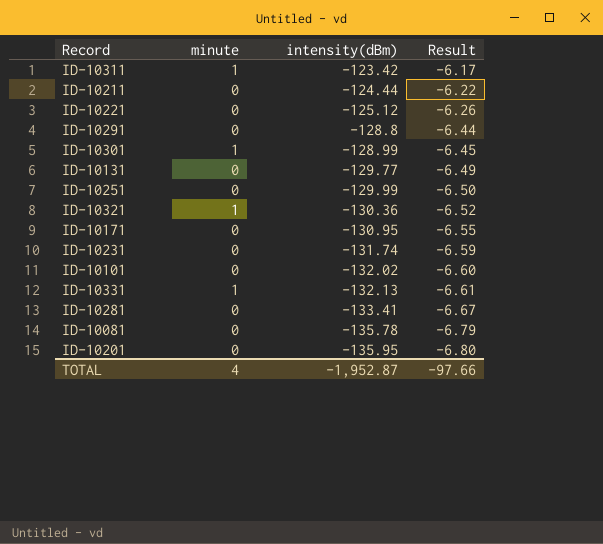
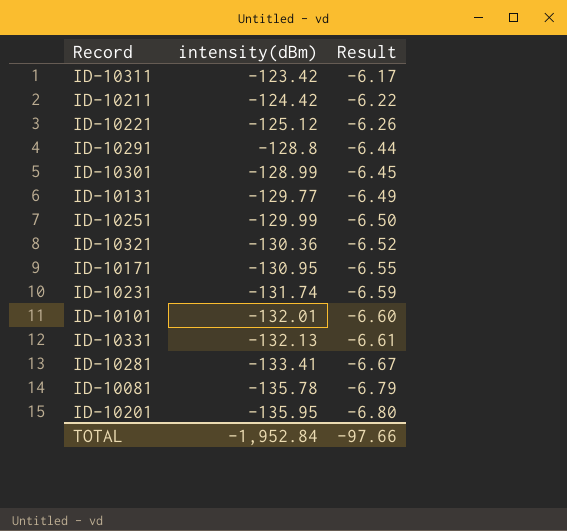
column minute | position: 2 -> none
ID-10211 | intensity(dBm): -124.44 -> -124.42
ID-10101 | intensity(dBm): -132.02 -> -132.01
TOTAL | intensity(dBm): -1,952.87 -> -1,952.84

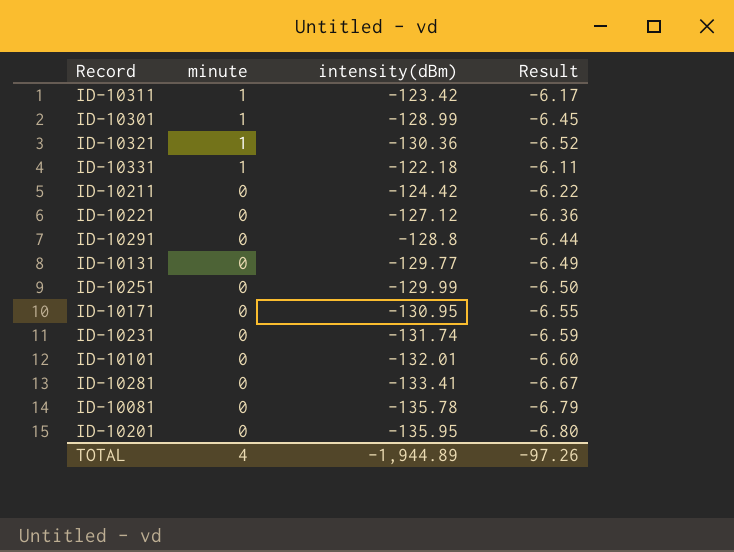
row order: intensity(dBm) descending -> minute descending
column minute | position: none -> 2
ID-10331 | intensity(dBm): -132.13 -> -122.18
ID-10331 | Result: -6.61 -> -6.11
ID-10221 | intensity(dBm): -125.12 -> -127.12
ID-10221 | Result: -6.26 -> -6.36
TOTAL | intensity(dBm): -1,952.84 -> -1,944.89
TOTAL | Result: -97.66 -> -97.26

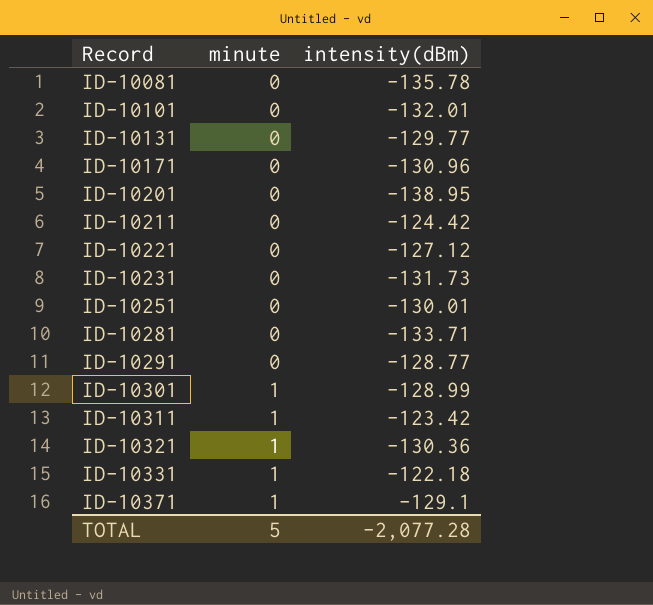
row order: minute descending -> Record ascending
column Result | formula: [intensity(dBm)] * 0.05 -> none
ID-10171 | intensity(dBm): -130.95 -> -130.96
ID-10201 | intensity(dBm): -135.95 -> -138.95
ID-10231 | intensity(dBm): -131.74 -> -131.73
ID-10251 | intensity(dBm): -129.99 -> -130.01
ID-10281 | intensity(dBm): -133.41 -> -133.71
ID-10291 | intensity(dBm): -128.8 -> -128.77
row ID-10371: none -> 1 | -129.1
TOTAL | minute: 4 -> 5
TOTAL | intensity(dBm): -1,944.89 -> -2,077.28

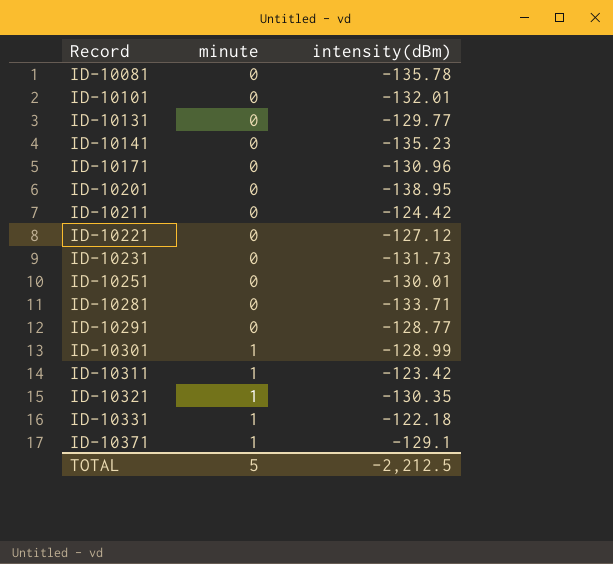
row ID-10141: none -> 0 | -135.23
ID-10321 | intensity(dBm): -130.36 -> -130.35
TOTAL | intensity(dBm): -2,077.28 -> -2,212.5

